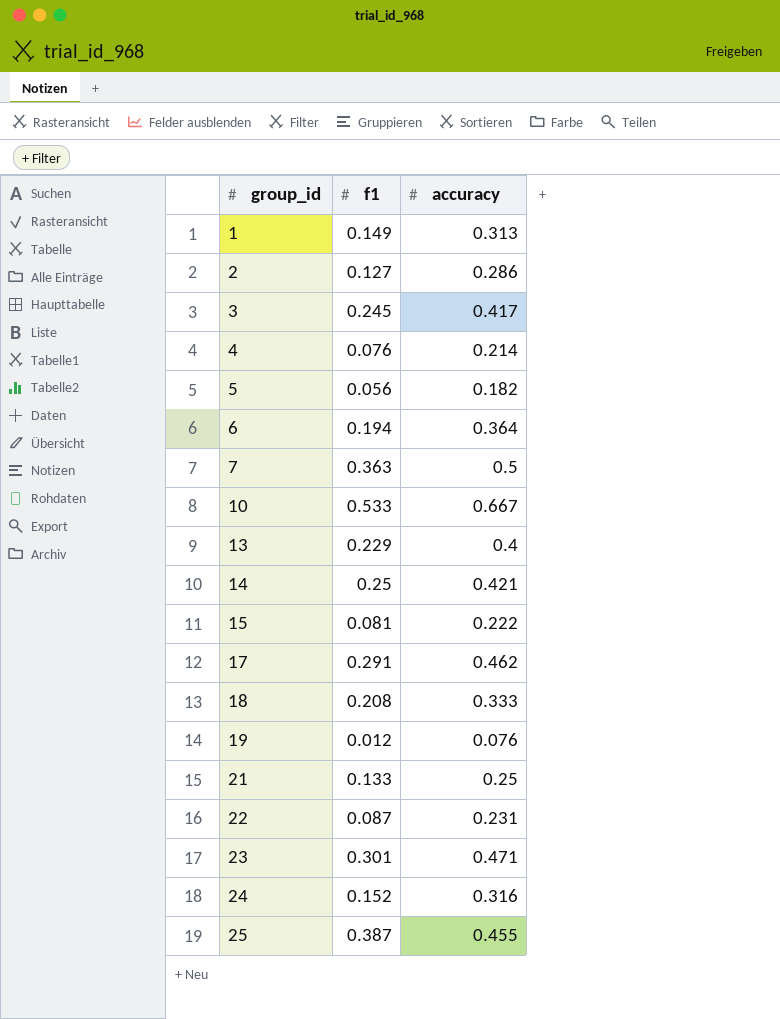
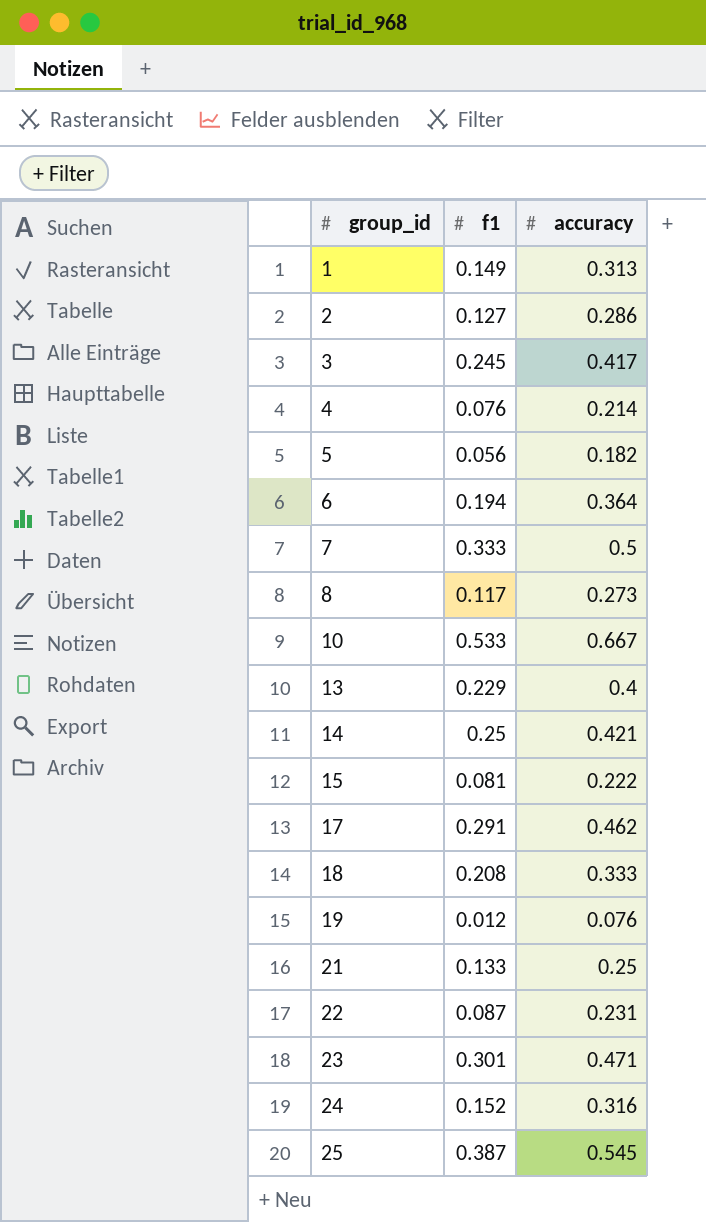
7 | f1: 0.363 -> 0.333
row 8: none -> 0.117 | 0.273
25 | accuracy: 0.455 -> 0.545

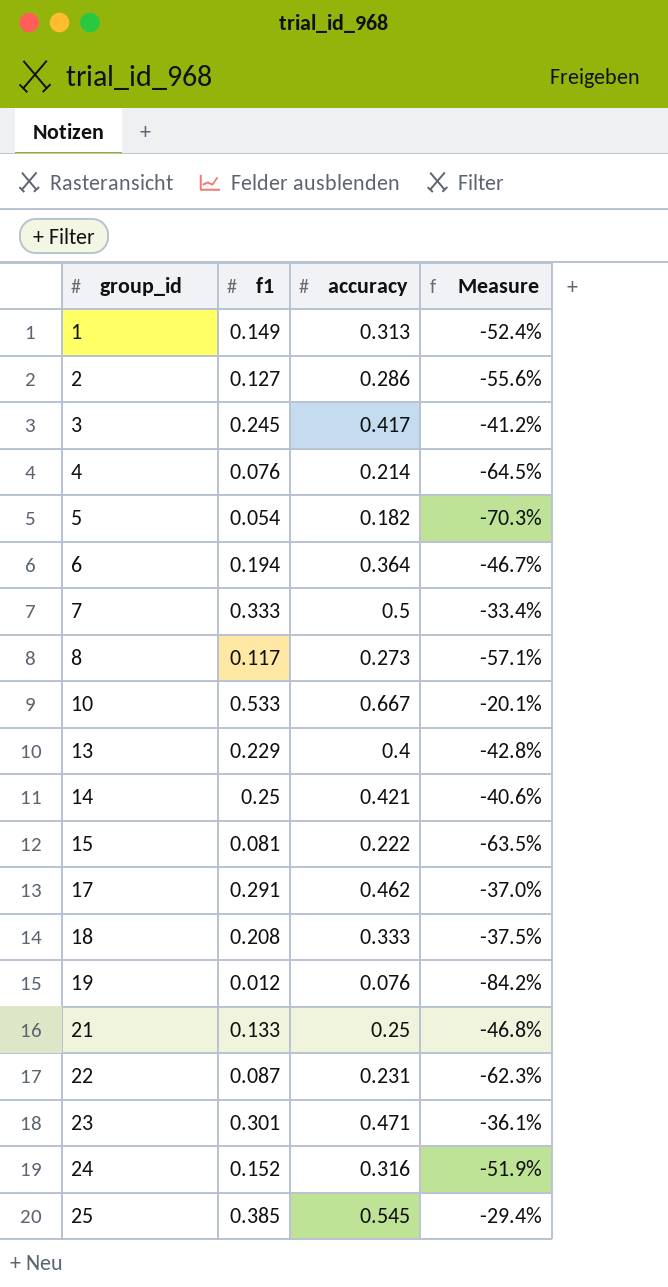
column Measure | formula: none -> ([f1] - [accuracy]) / [accuracy]
5 | f1: 0.056 -> 0.054
25 | f1: 0.387 -> 0.385

